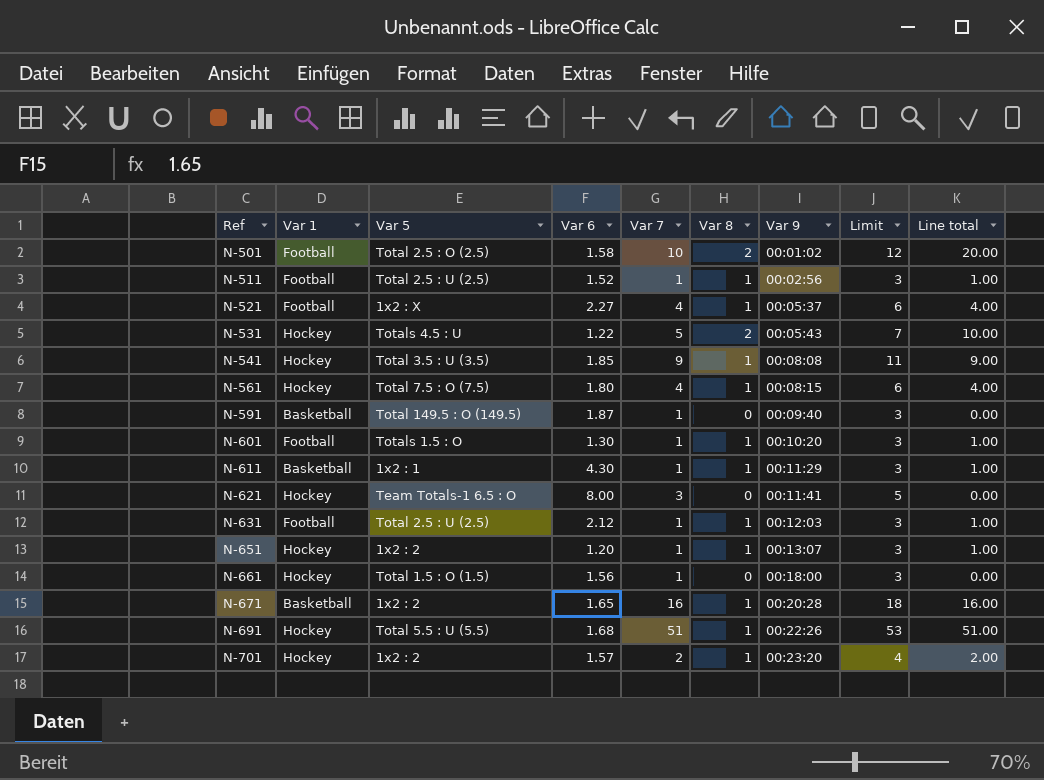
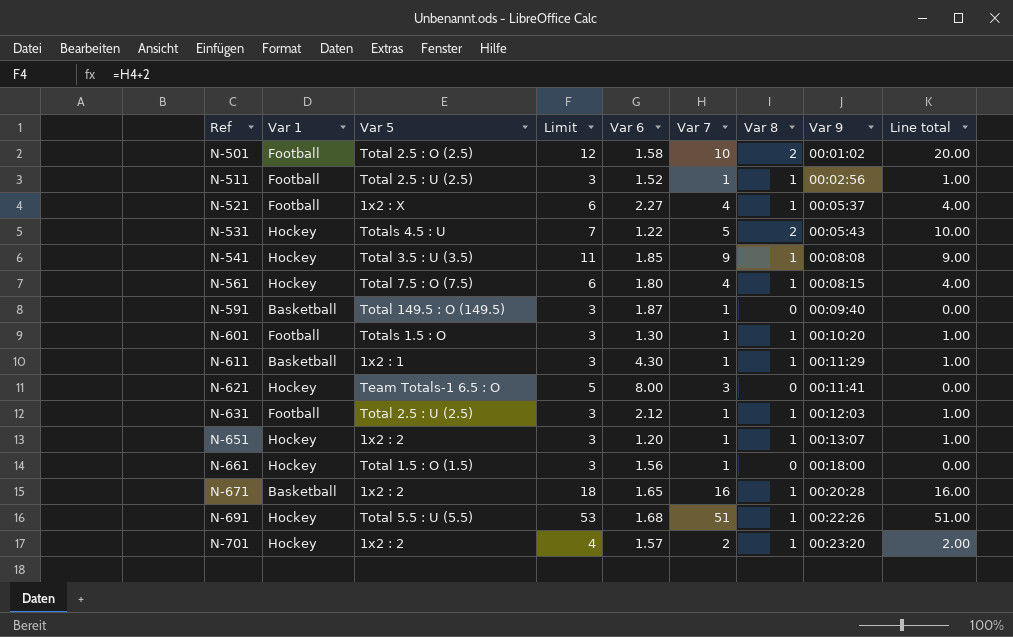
column Limit | position: 8 -> 4

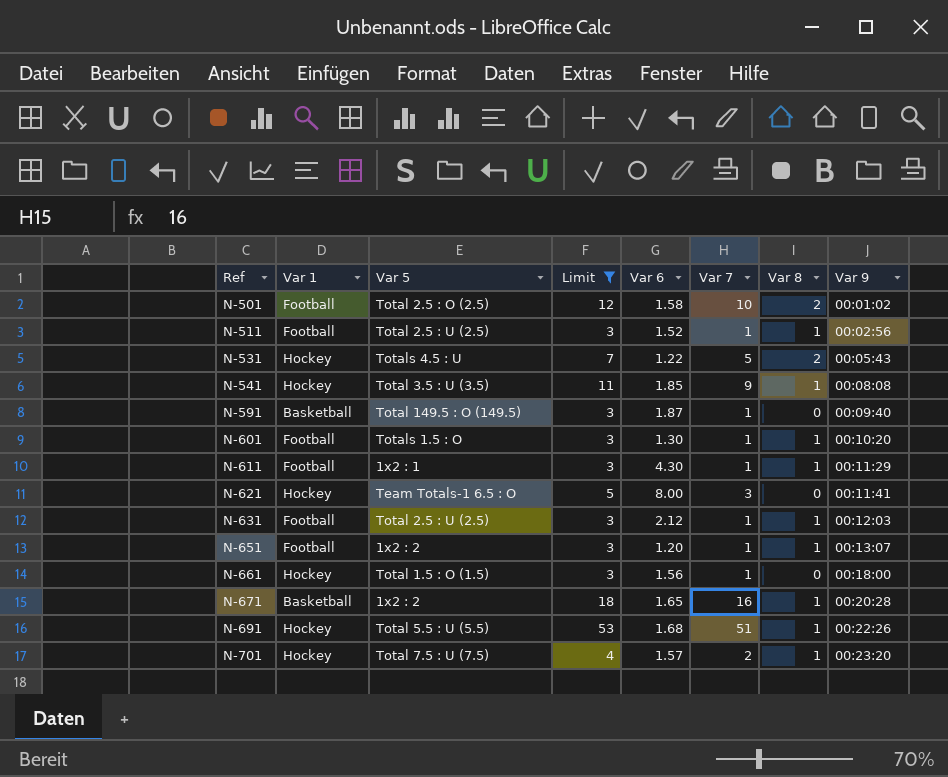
filter: none -> Limit != 6
column Line total | formula: [Var 7] * [Var 8] -> none
N-611 | Var 1: Basketball -> Football
N-651 | Var 1: Hockey -> Football
N-701 | Var 5: 1x2 : 2 -> Total 7.5 : U (7.5)

